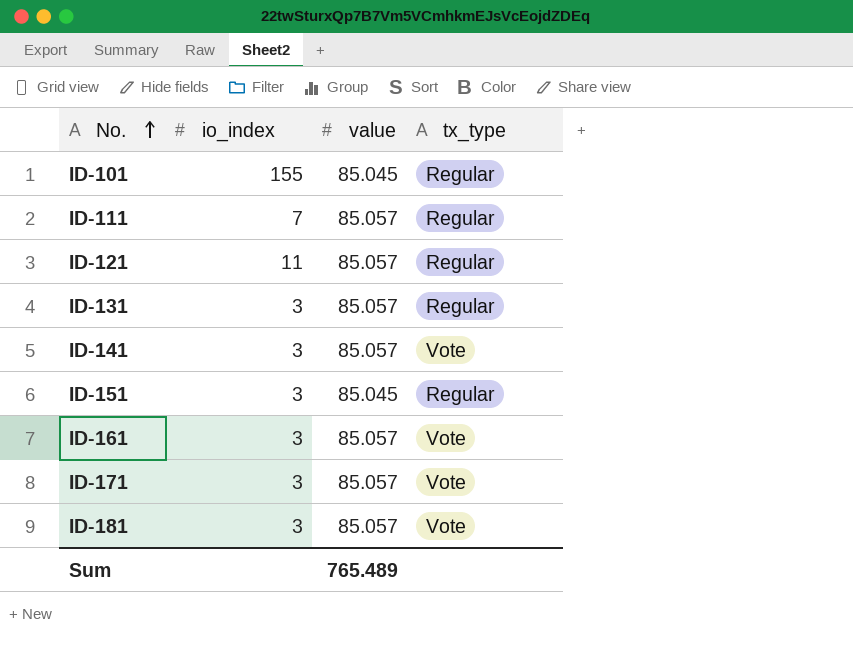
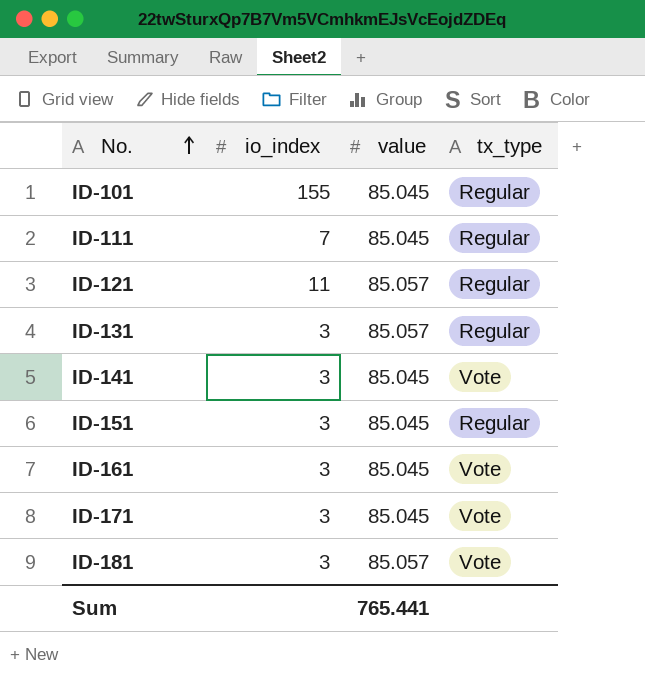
ID-111 | value: 85.057 -> 85.045
ID-141 | value: 85.057 -> 85.045
ID-161 | value: 85.057 -> 85.045
ID-171 | value: 85.057 -> 85.045
Sum | value: 765.489 -> 765.441

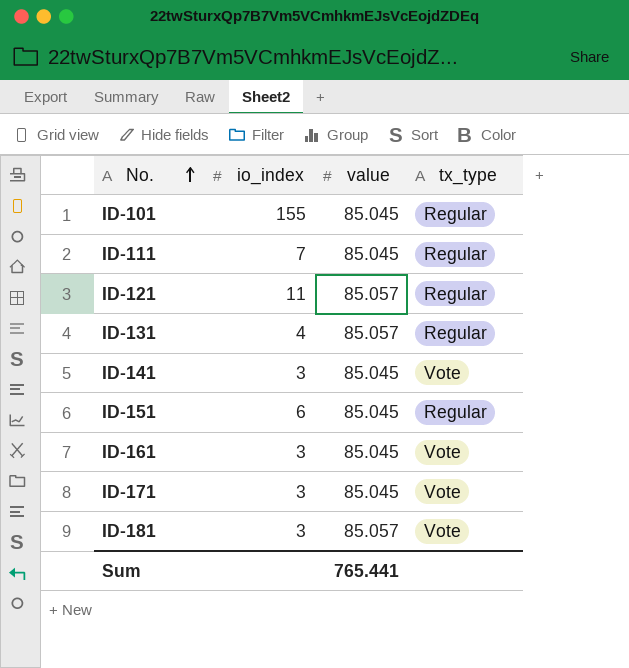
ID-131 | io_index: 3 -> 4
ID-151 | io_index: 3 -> 6

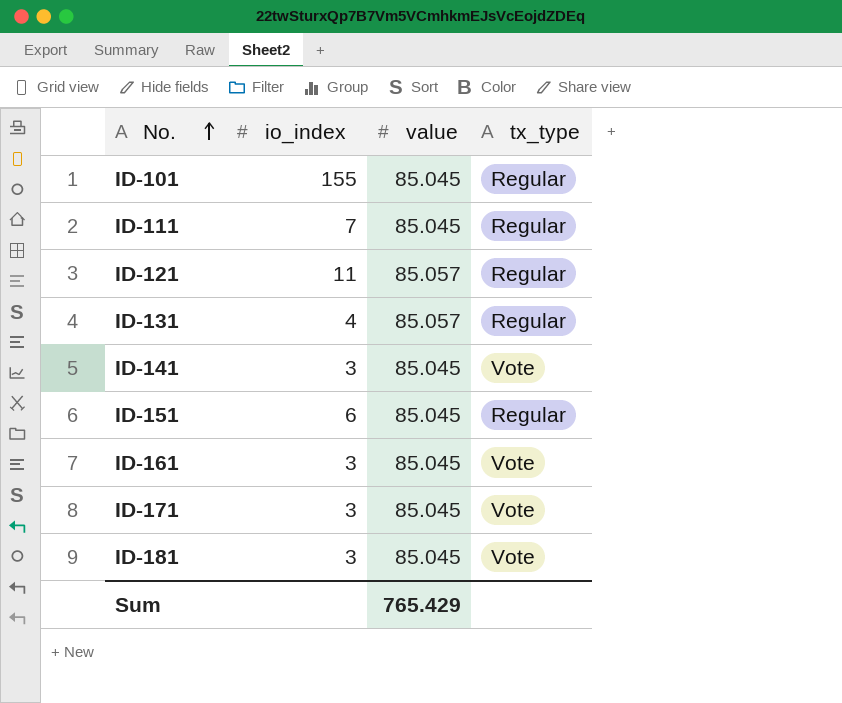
ID-181 | value: 85.057 -> 85.045
Sum | value: 765.441 -> 765.429

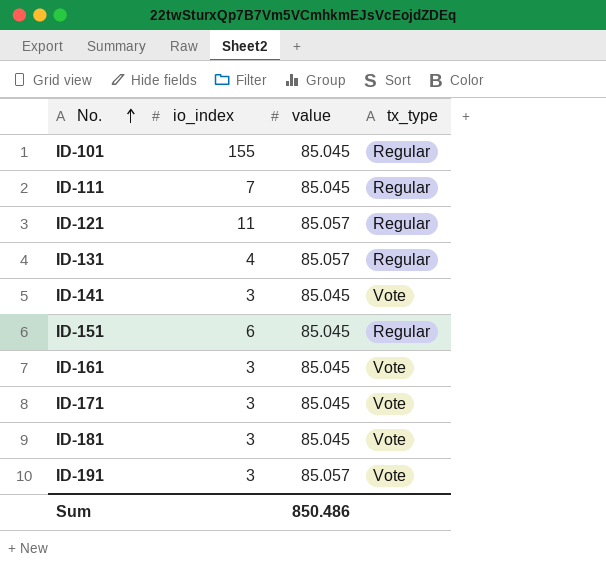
row ID-191: none -> 3 | 85.057 | Vote
Sum | value: 765.429 -> 850.486

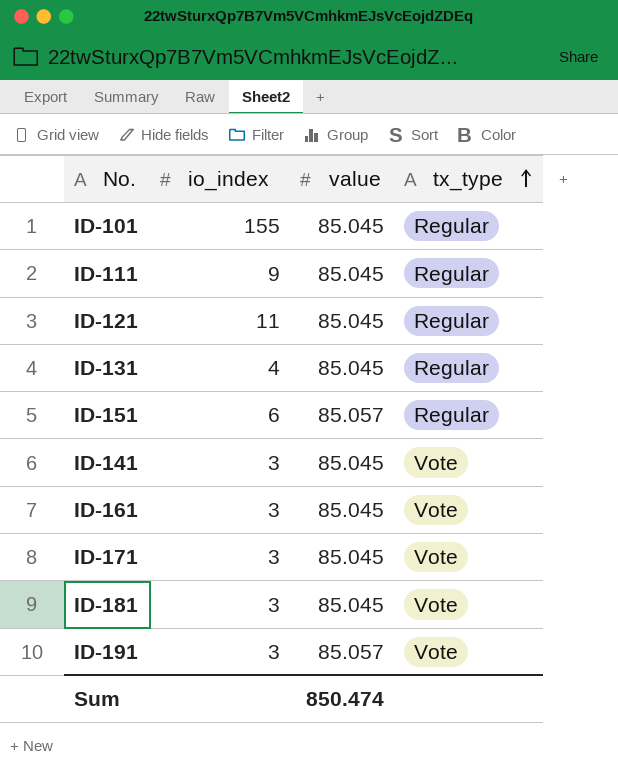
row order: No. ascending -> tx_type ascending
ID-111 | io_index: 7 -> 9
ID-121 | value: 85.057 -> 85.045
ID-131 | value: 85.057 -> 85.045
ID-151 | value: 85.045 -> 85.057
Sum | value: 850.486 -> 850.474

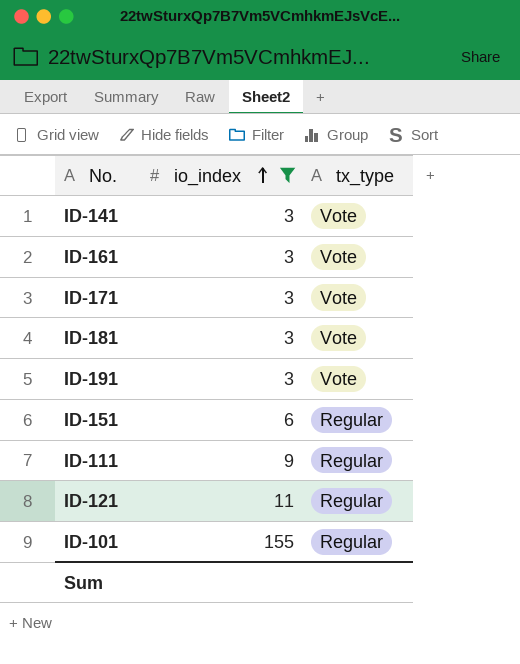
filter: none -> io_index != 4
row order: tx_type ascending -> io_index ascending
column value | position: 3 -> none

